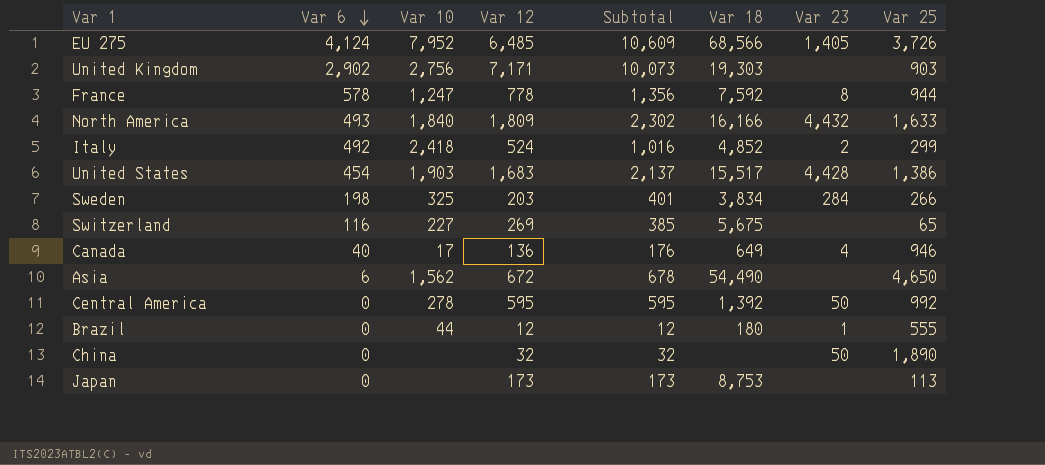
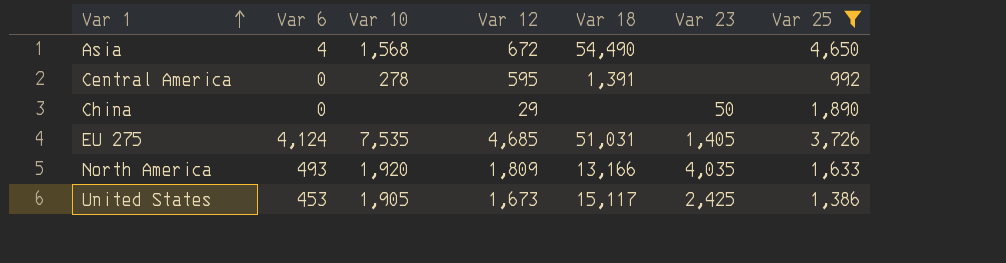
filter: none -> Var 25 >= 992
row order: Var 6 descending -> Var 1 ascending
column Subtotal | formula: [Var 6] + [Var 12] -> none
Asia | Var 6: 6 -> 4
Asia | Var 10: 1,562 -> 1,568
Central America | Var 18: 1,392 -> 1,391
Central America | Var 23: 50 -> none
China | Var 12: 32 -> 29
EU 275 | Var 10: 7,952 -> 7,535
EU 275 | Var 12: 6,485 -> 4,685
EU 275 | Var 18: 68,566 -> 51,031
North America | Var 10: 1,840 -> 1,920
North America | Var 18: 16,166 -> 13,166
North America | Var 23: 4,432 -> 4,035
United States | Var 6: 454 -> 453
United States | Var 10: 1,903 -> 1,905
United States | Var 12: 1,683 -> 1,673
United States | Var 18: 15,517 -> 15,117
United States | Var 23: 4,428 -> 2,425

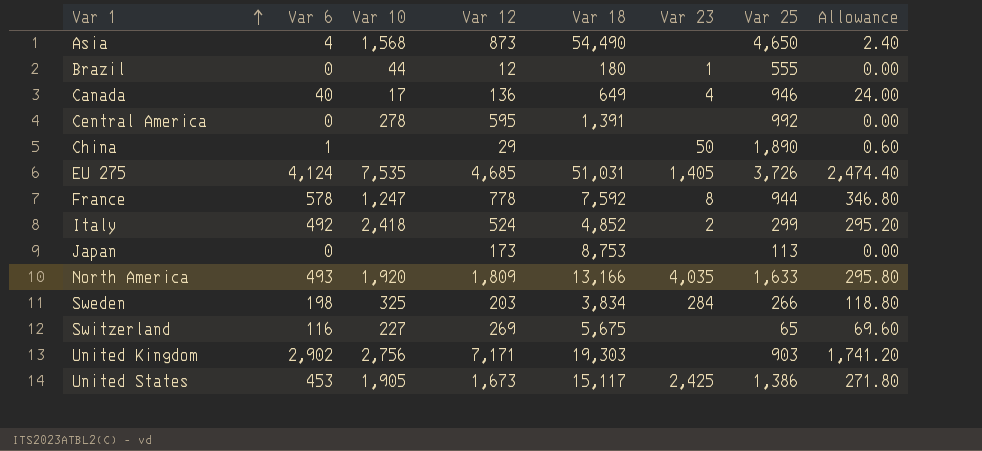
filter: Var 25 >= 992 -> none
column Allowance | formula: none -> [Var 6] * 0.6
Asia | Var 12: 672 -> 873
China | Var 6: 0 -> 1

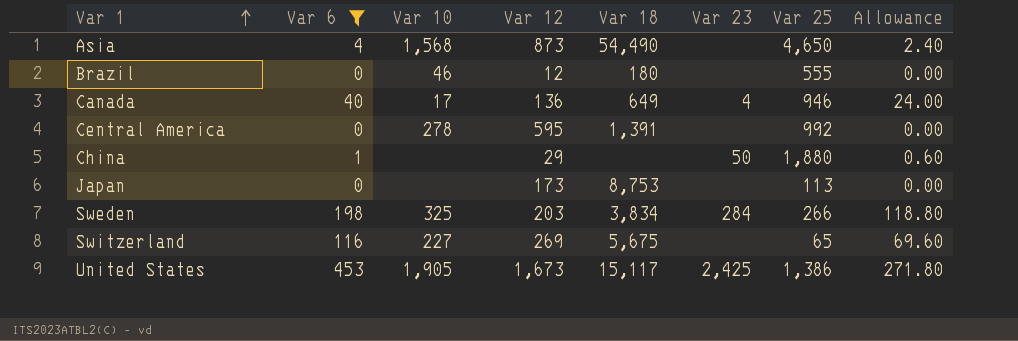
filter: none -> Var 6 <= 453
Brazil | Var 10: 44 -> 46
Brazil | Var 23: 1 -> none
China | Var 25: 1,890 -> 1,880

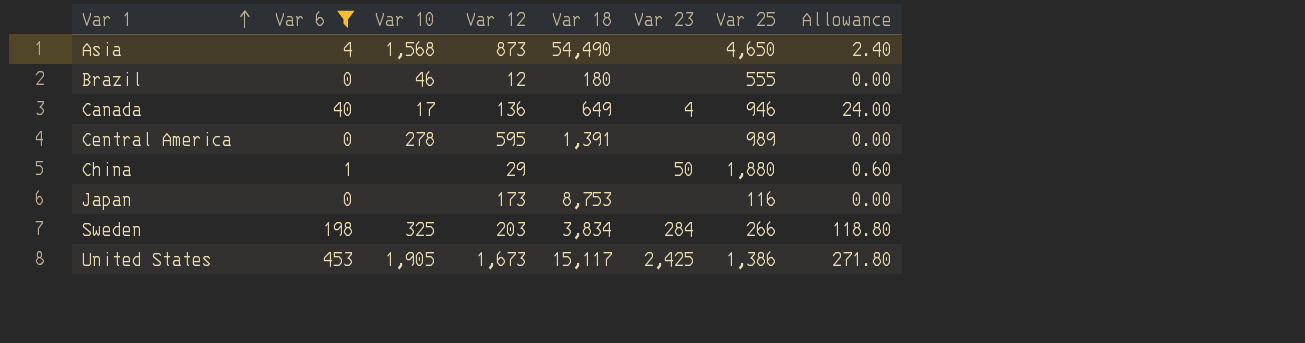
row Switzerland: 116 | 227 | 269 | 5,675 | none | 65 | 69.60 -> none
Central America | Var 25: 992 -> 989
Japan | Var 25: 113 -> 116

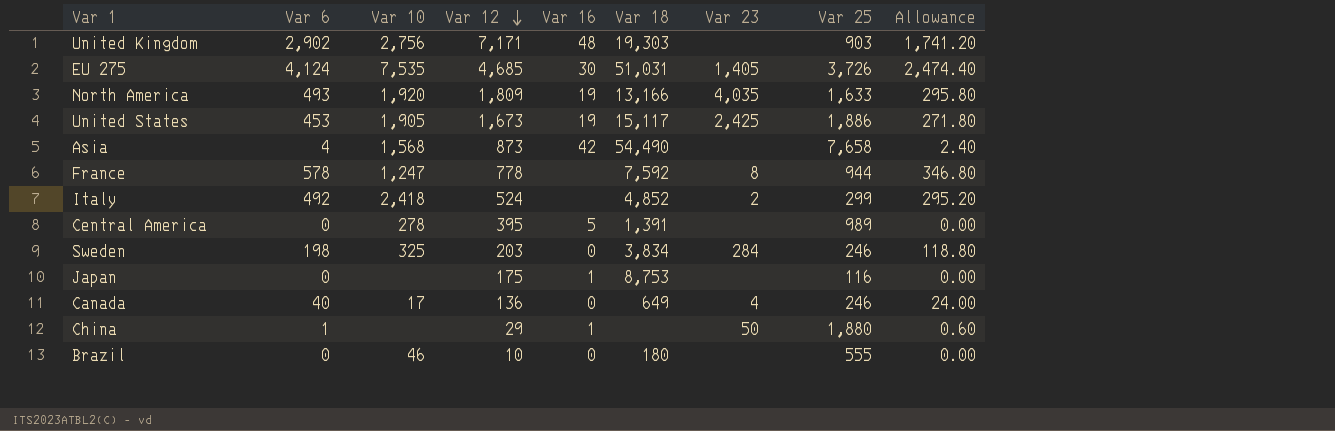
filter: Var 6 <= 453 -> none
row order: Var 1 ascending -> Var 12 descending
column Var 16 | position: none -> 5
United States | Var 25: 1,386 -> 1,886
Asia | Var 25: 4,650 -> 7,658
Central America | Var 12: 595 -> 395
Sweden | Var 25: 266 -> 246
Japan | Var 12: 173 -> 175
Canada | Var 25: 946 -> 246
Brazil | Var 12: 12 -> 10

